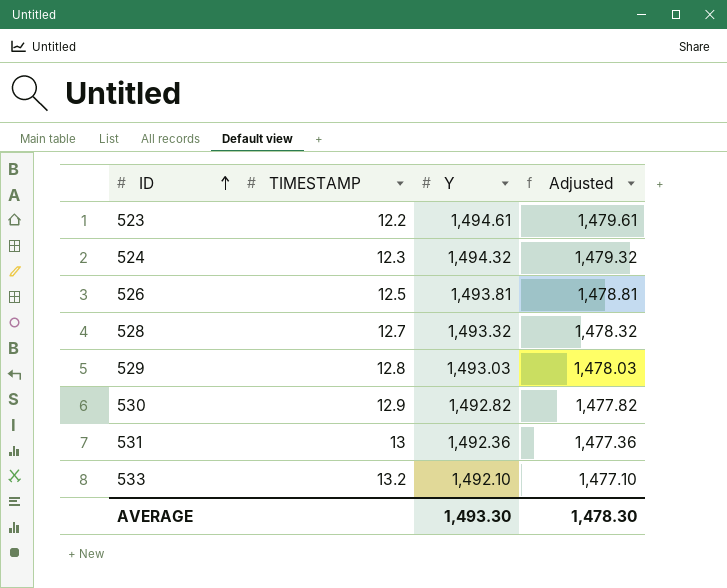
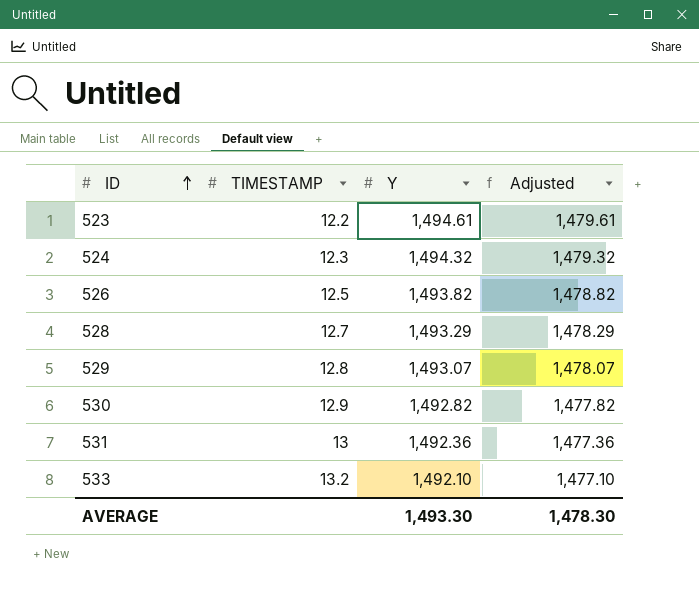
526 | Y: 1,493.81 -> 1,493.82
526 | Adjusted: 1,478.81 -> 1,478.82
528 | Y: 1,493.32 -> 1,493.29
528 | Adjusted: 1,478.32 -> 1,478.29
529 | Y: 1,493.03 -> 1,493.07
529 | Adjusted: 1,478.03 -> 1,478.07

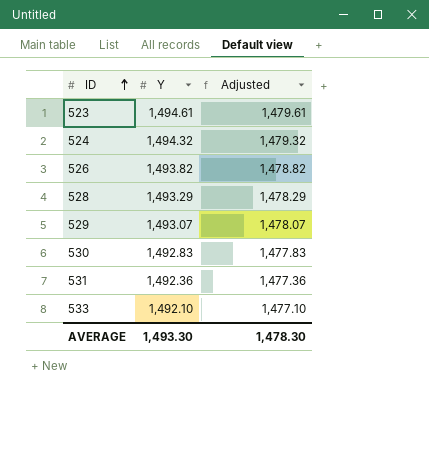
column TIMESTAMP | position: 2 -> none
530 | Y: 1,492.82 -> 1,492.83
530 | Adjusted: 1,477.82 -> 1,477.83

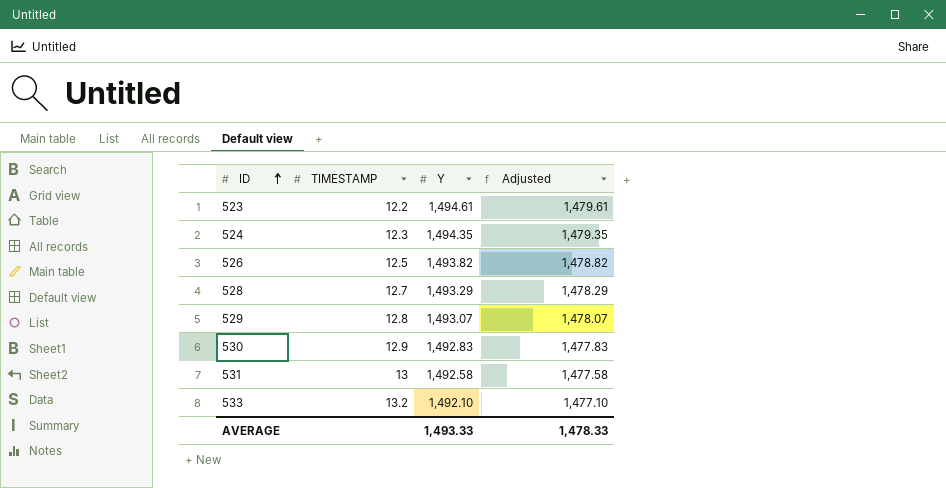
column TIMESTAMP | position: none -> 2
524 | Y: 1,494.32 -> 1,494.35
524 | Adjusted: 1,479.32 -> 1,479.35
531 | Y: 1,492.36 -> 1,492.58
531 | Adjusted: 1,477.36 -> 1,477.58
AVERAGE | Y: 1,493.30 -> 1,493.33
AVERAGE | Adjusted: 1,478.30 -> 1,478.33

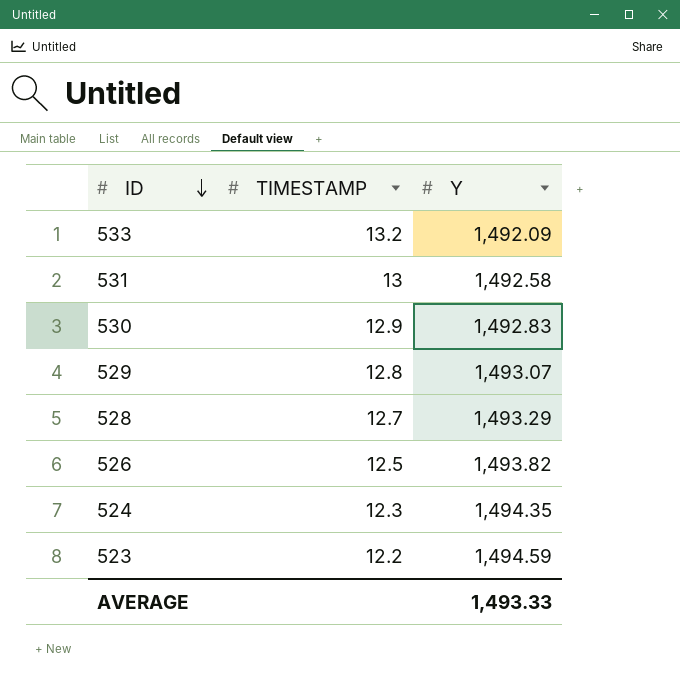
row order: ID ascending -> ID descending
column Adjusted | formula: [Y] - 15 -> none
533 | Y: 1,492.10 -> 1,492.09
523 | Y: 1,494.61 -> 1,494.59

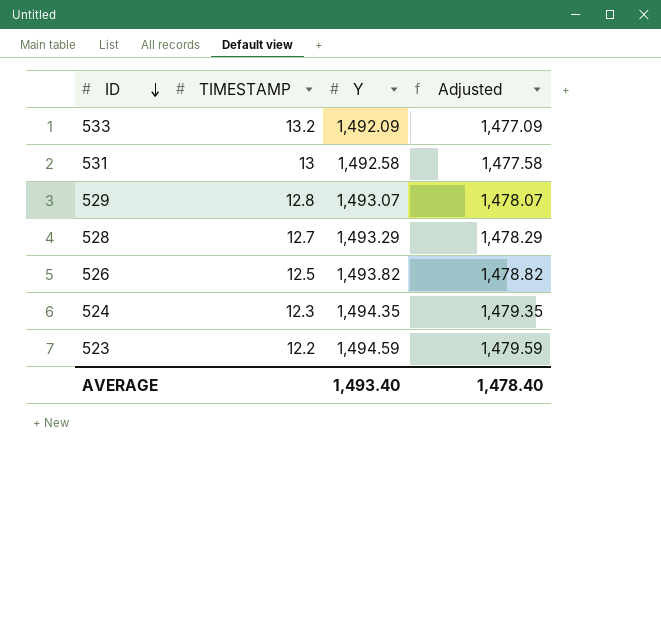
column Adjusted | formula: none -> [Y] - 15
row 530: 12.9 | 1,492.83 -> none
AVERAGE | Y: 1,493.33 -> 1,493.40

